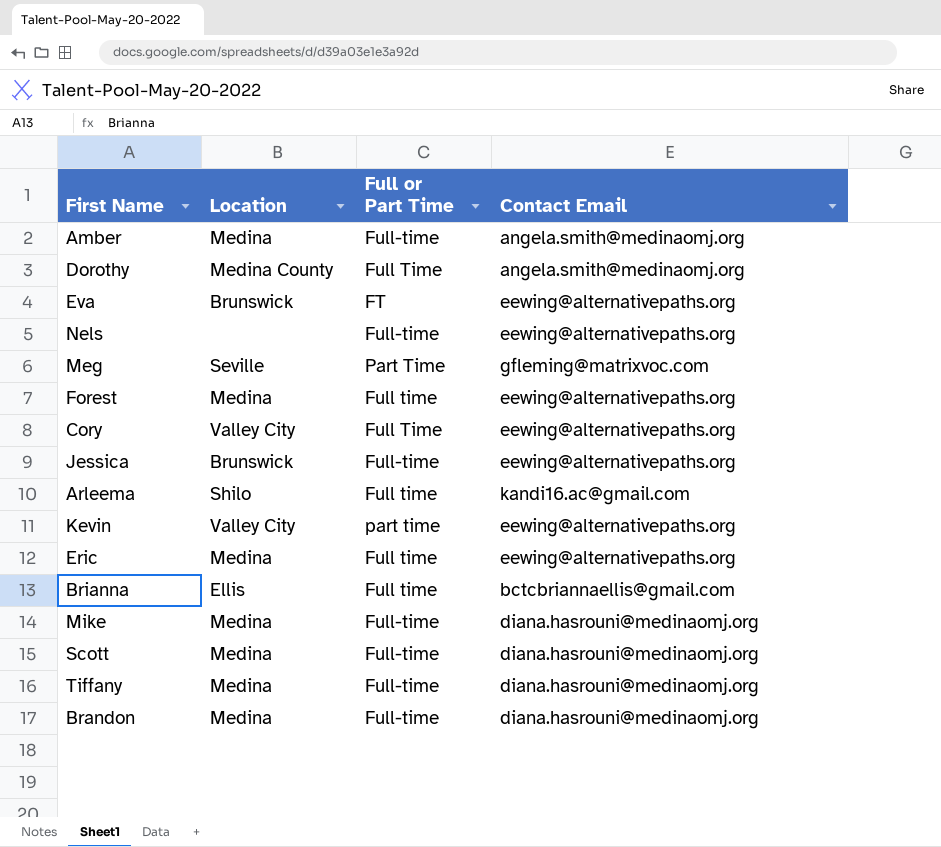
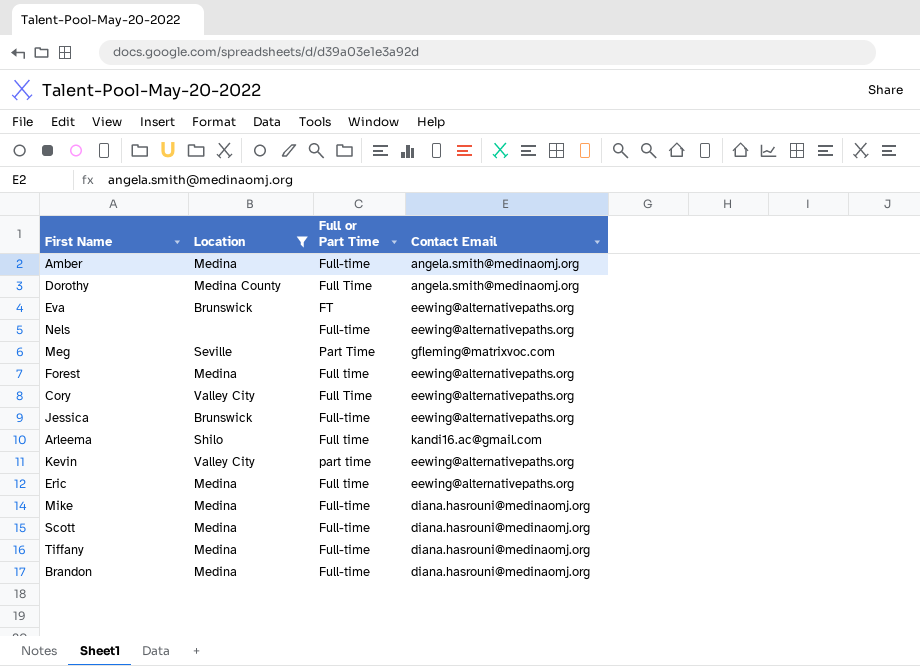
filter: none -> Location != Ellis

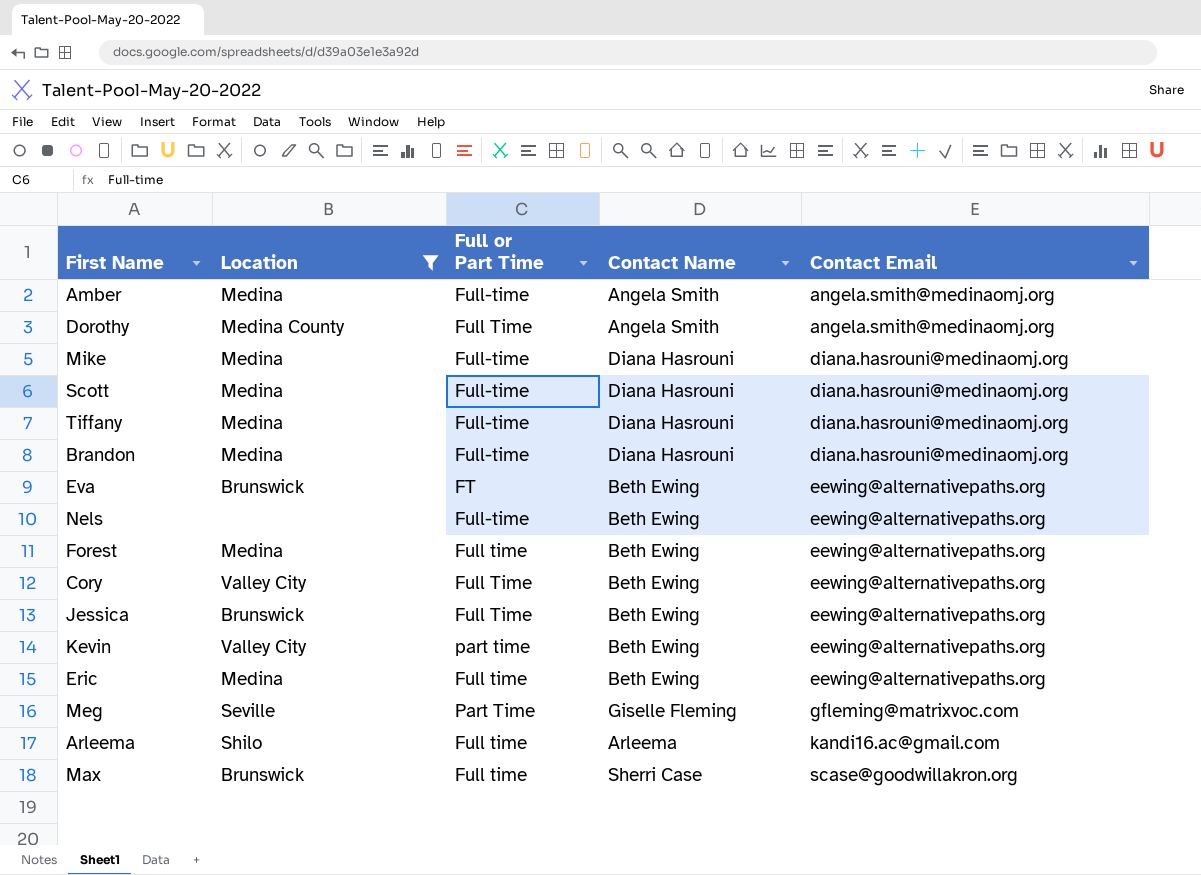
row order: none -> Contact Email ascending
column Contact Name | position: none -> 4
Jessica | Full or Part Time: Full-time -> Full Time
row Max: none -> Brunswick | Full time | Sherri Case | scase@goodwillakron.org

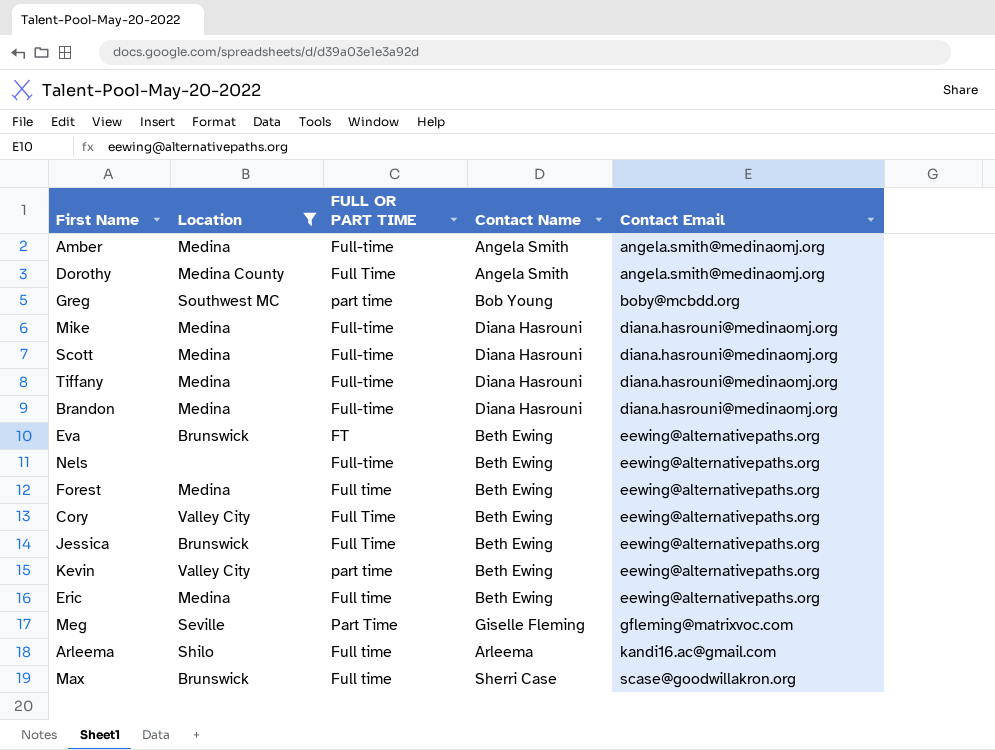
column name: Full or Part Time -> FULL OR PART TIME
row Greg: none -> Southwest MC | part time | Bob Young | boby@mcbdd.org

